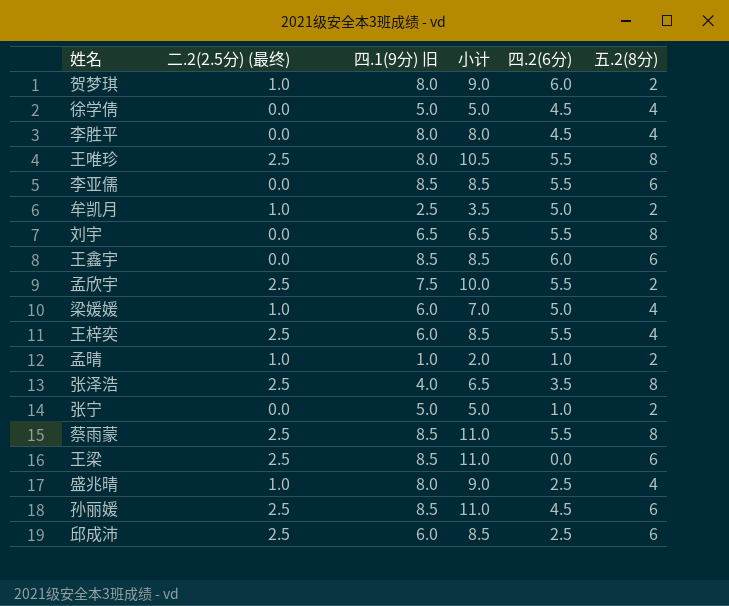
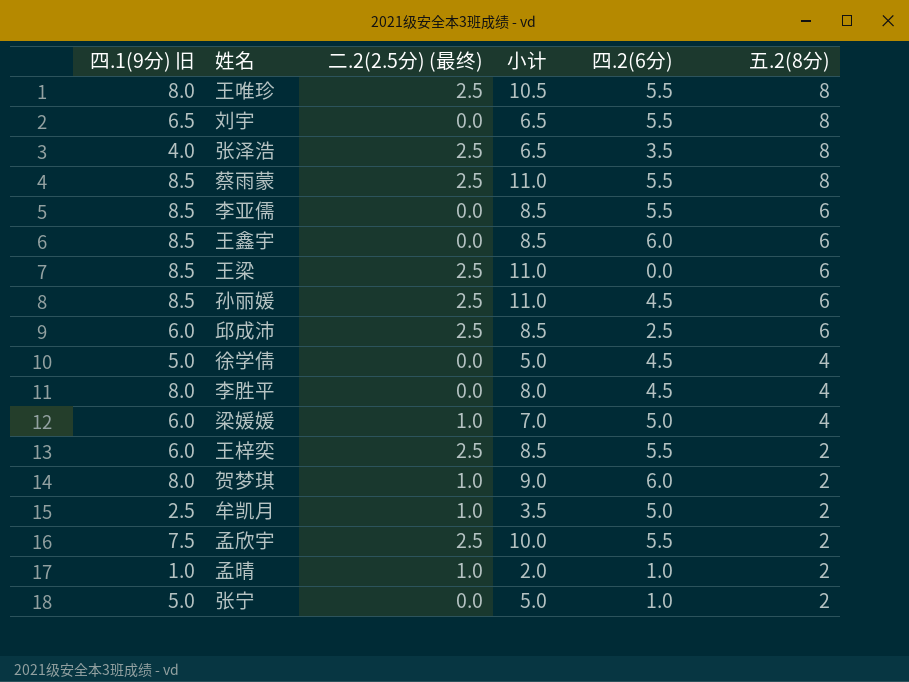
row order: none -> 五.2(8分) descending
column 四.1(9分) 旧 | position: 3 -> 1
row 盛兆晴: 1.0 | 8.0 | 9.0 | 2.5 | 4 -> none
王梓奕 | 五.2(8分): 4 -> 2

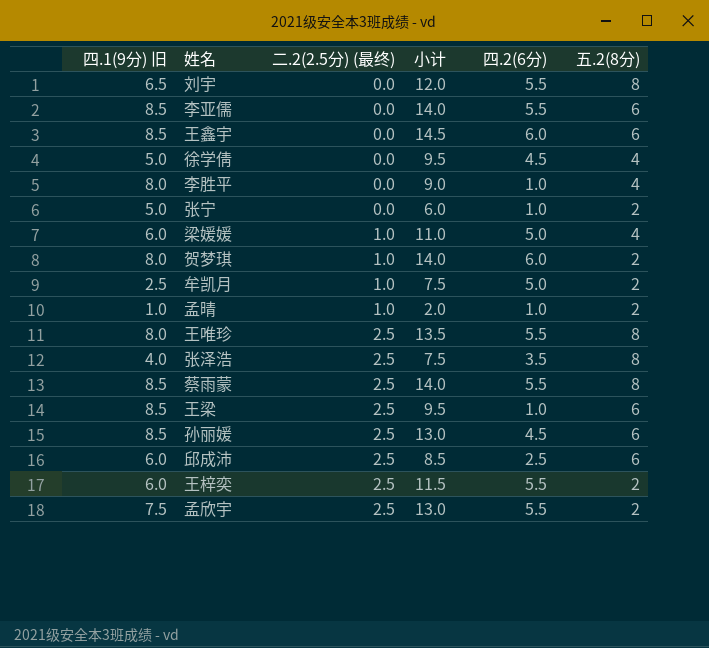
row order: 五.2(8分) descending -> 二.2(2.5分) (最终) ascending
column 小计 | formula: [四.1(9分) 旧] + [二.2(2.5分) (最终)] -> [四.1(9分) 旧] + [四.2(6分)]
李胜平 | 四.2(6分): 4.5 -> 1.0
王梁 | 四.2(6分): 0.0 -> 1.0

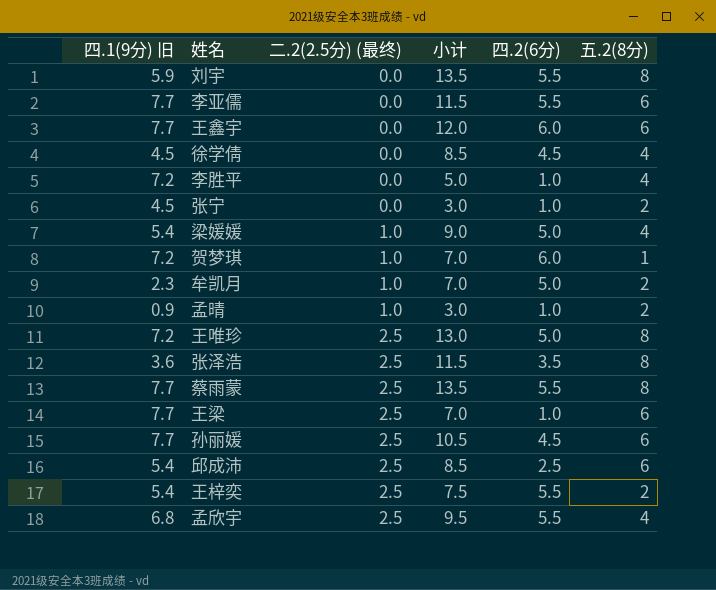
column 小计 | formula: [四.1(9分) 旧] + [四.2(6分)] -> [四.2(6分)] + [五.2(8分)]
刘宇 | 四.1(9分) 旧: 6.5 -> 5.9
李亚儒 | 四.1(9分) 旧: 8.5 -> 7.7
王鑫宇 | 四.1(9分) 旧: 8.5 -> 7.7
徐学倩 | 四.1(9分) 旧: 5.0 -> 4.5
李胜平 | 四.1(9分) 旧: 8.0 -> 7.2
张宁 | 四.1(9分) 旧: 5.0 -> 4.5
梁媛媛 | 四.1(9分) 旧: 6.0 -> 5.4
贺梦琪 | 四.1(9分) 旧: 8.0 -> 7.2
贺梦琪 | 五.2(8分): 2 -> 1
牟凯月 | 四.1(9分) 旧: 2.5 -> 2.3
孟晴 | 四.1(9分) 旧: 1.0 -> 0.9
王唯珍 | 四.1(9分) 旧: 8.0 -> 7.2
王唯珍 | 四.2(6分): 5.5 -> 5.0
张泽浩 | 四.1(9分) 旧: 4.0 -> 3.6
蔡雨蒙 | 四.1(9分) 旧: 8.5 -> 7.7
王梁 | 四.1(9分) 旧: 8.5 -> 7.7
孙丽媛 | 四.1(9分) 旧: 8.5 -> 7.7
邱成沛 | 四.1(9分) 旧: 6.0 -> 5.4
王梓奕 | 四.1(9分) 旧: 6.0 -> 5.4
孟欣宇 | 四.1(9分) 旧: 7.5 -> 6.8
孟欣宇 | 五.2(8分): 2 -> 4

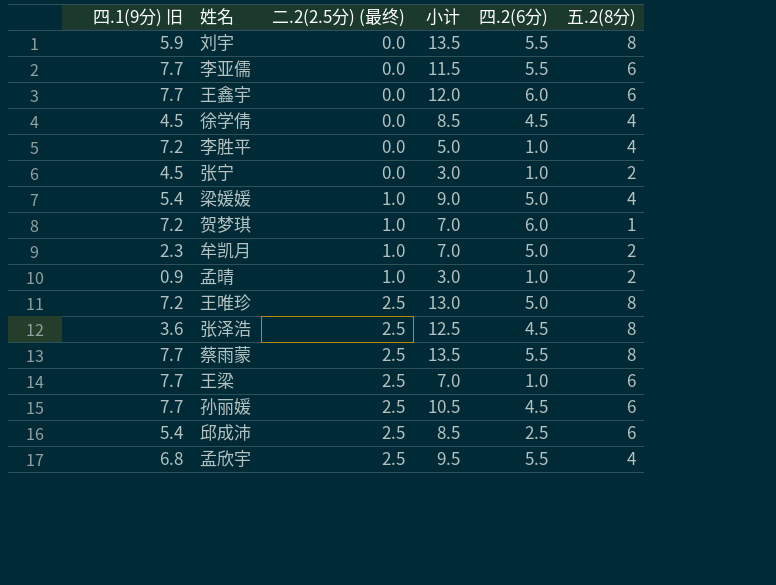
row 王梓奕: 5.4 | 2.5 | 7.5 | 5.5 | 2 -> none
张泽浩 | 小计: 11.5 -> 12.5
张泽浩 | 四.2(6分): 3.5 -> 4.5

